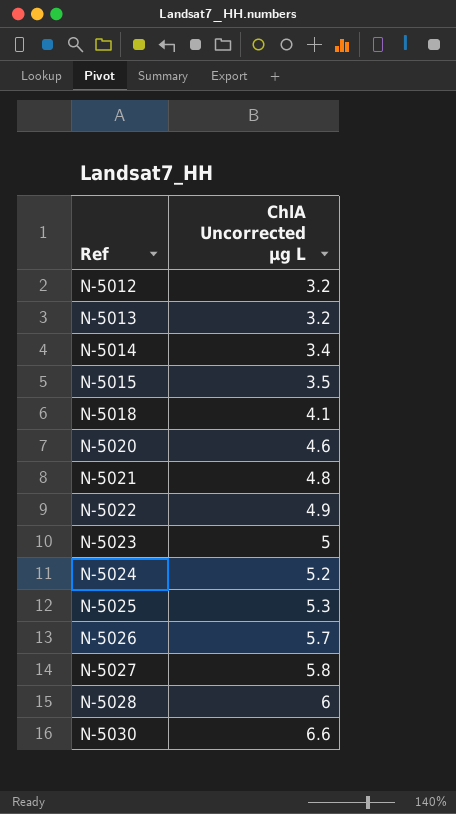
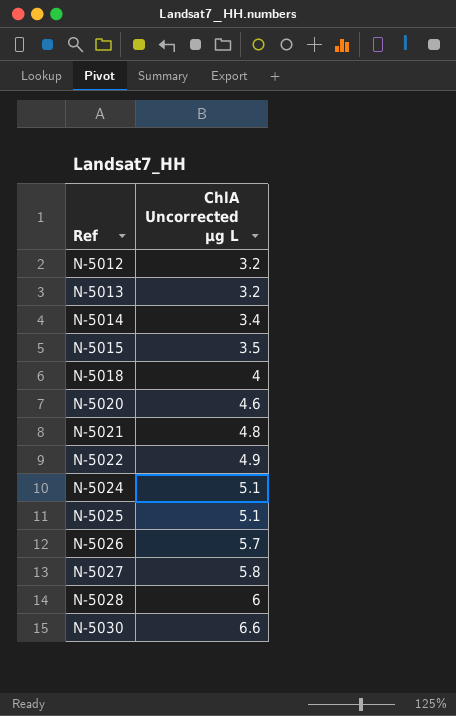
row N-5023: 5 -> none
N-5018 | ChlA Uncorrected µg L: 4.1 -> 4
N-5024 | ChlA Uncorrected µg L: 5.2 -> 5.1
N-5025 | ChlA Uncorrected µg L: 5.3 -> 5.1

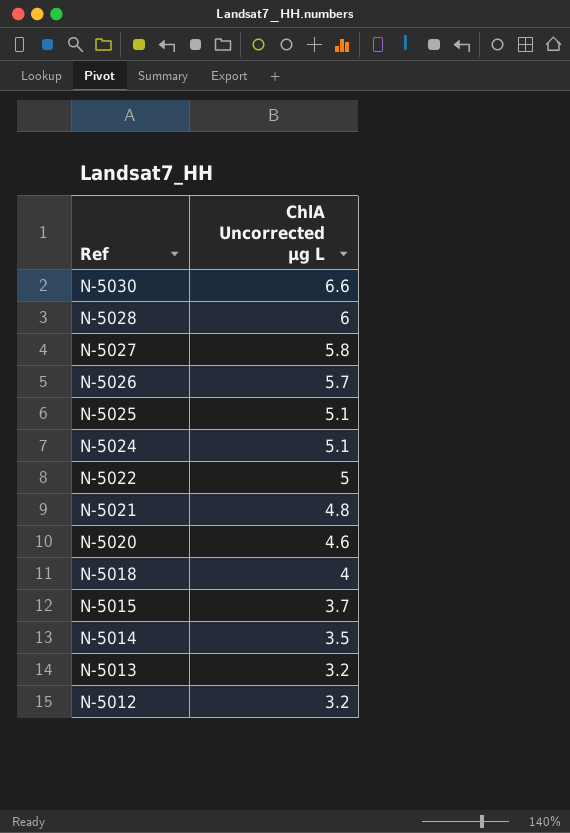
row order: Ref ascending -> Ref descending
N-5022 | ChlA Uncorrected µg L: 4.9 -> 5
N-5015 | ChlA Uncorrected µg L: 3.5 -> 3.7
N-5014 | ChlA Uncorrected µg L: 3.4 -> 3.5

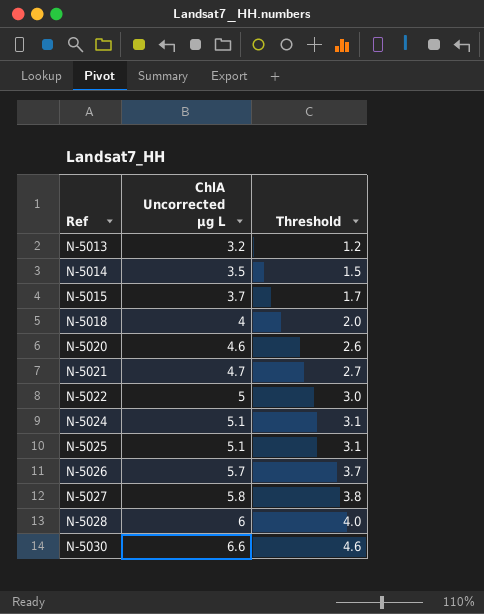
row order: Ref descending -> Ref ascending
column Threshold | formula: none -> [ChlA Uncorrected µg L] - 2
row N-5012: 3.2 -> none
N-5021 | ChlA Uncorrected µg L: 4.8 -> 4.7

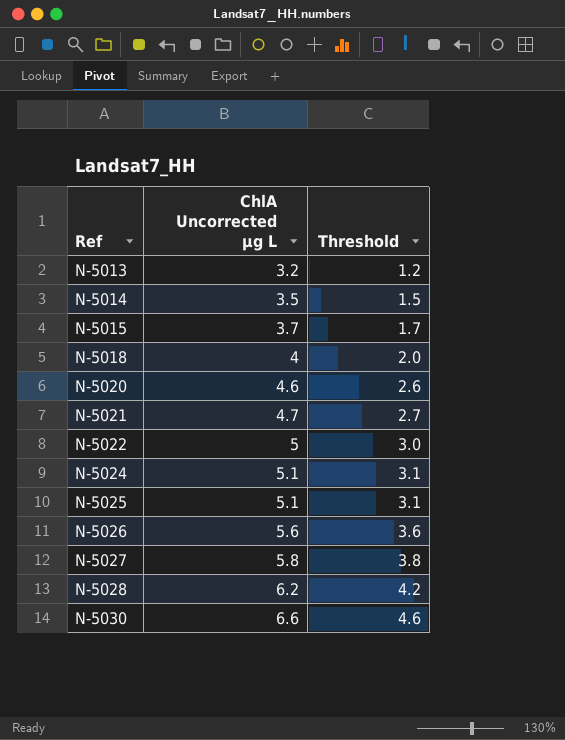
N-5026 | ChlA Uncorrected µg L: 5.7 -> 5.6
N-5026 | Threshold: 3.7 -> 3.6
N-5028 | ChlA Uncorrected µg L: 6 -> 6.2
N-5028 | Threshold: 4.0 -> 4.2

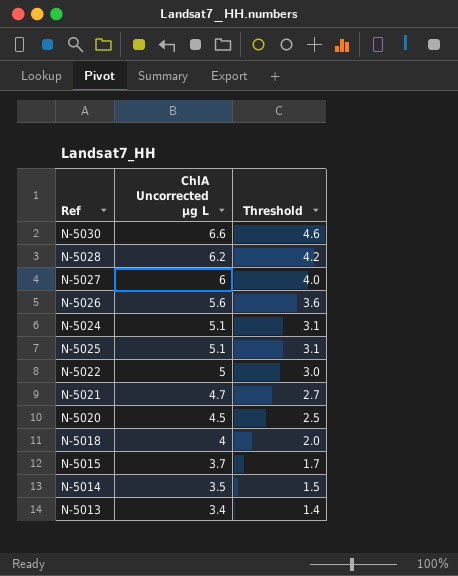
row order: Ref ascending -> ChlA Uncorrected µg L descending
N-5027 | ChlA Uncorrected µg L: 5.8 -> 6
N-5027 | Threshold: 3.8 -> 4.0
N-5020 | ChlA Uncorrected µg L: 4.6 -> 4.5
N-5020 | Threshold: 2.6 -> 2.5
N-5013 | ChlA Uncorrected µg L: 3.2 -> 3.4
N-5013 | Threshold: 1.2 -> 1.4

